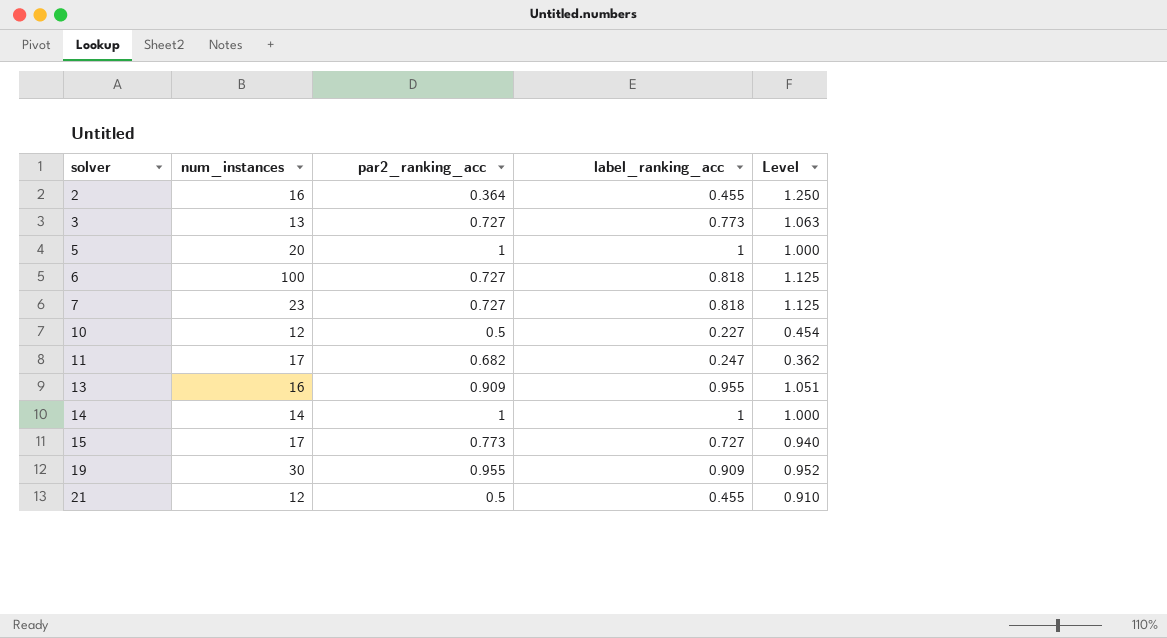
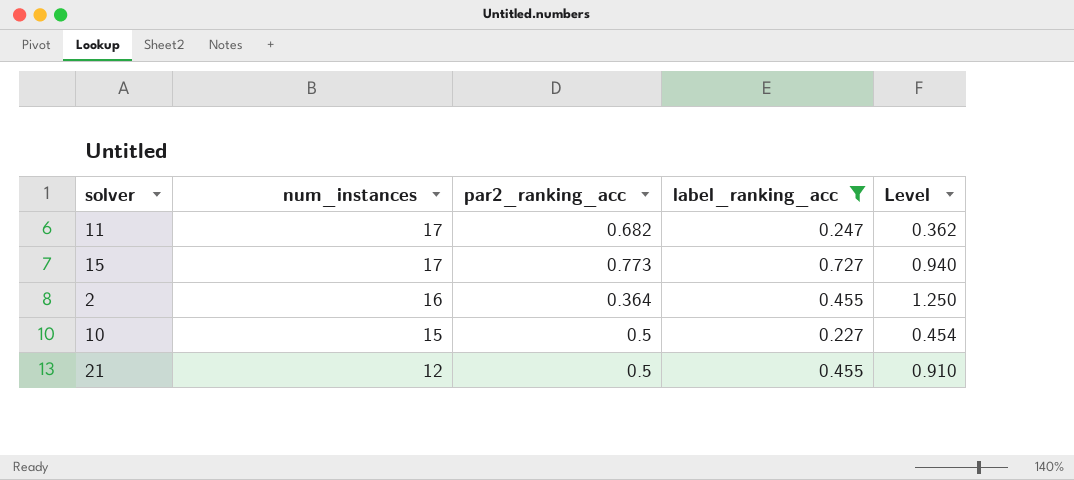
filter: none -> label_ranking_acc <= 0.727
row order: solver ascending -> num_instances descending
10 | num_instances: 12 -> 15

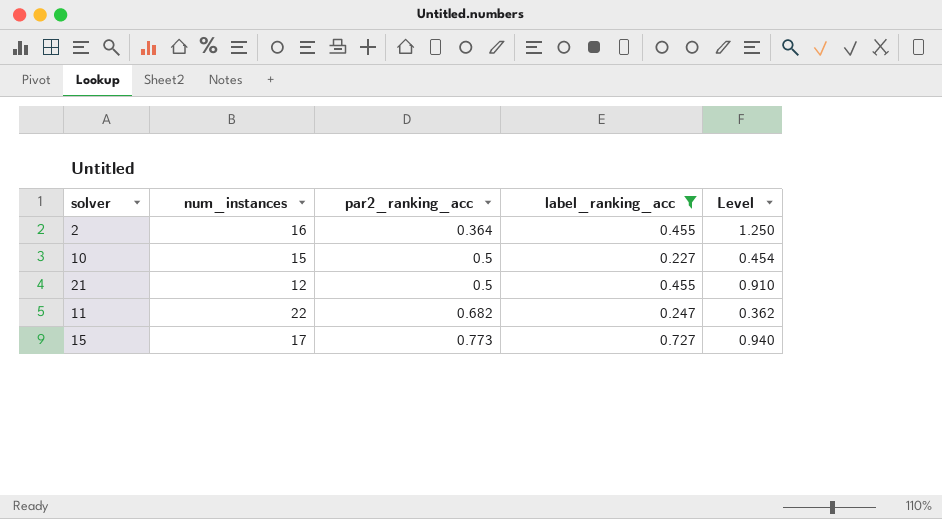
row order: num_instances descending -> par2_ranking_acc ascending
11 | num_instances: 17 -> 22

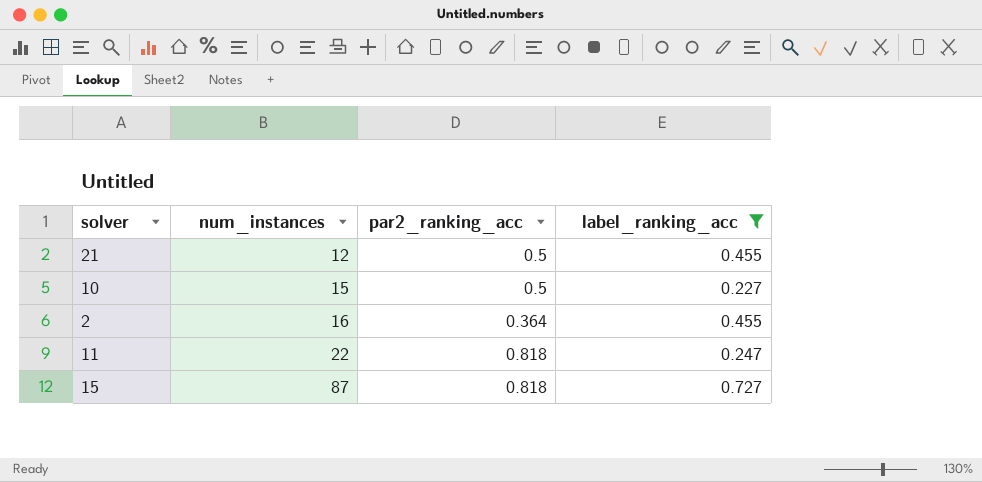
row order: par2_ranking_acc ascending -> num_instances ascending
column Level | formula: [label_ranking_acc] / [par2_ranking_acc] -> none
11 | par2_ranking_acc: 0.682 -> 0.818
15 | num_instances: 17 -> 87
15 | par2_ranking_acc: 0.773 -> 0.818

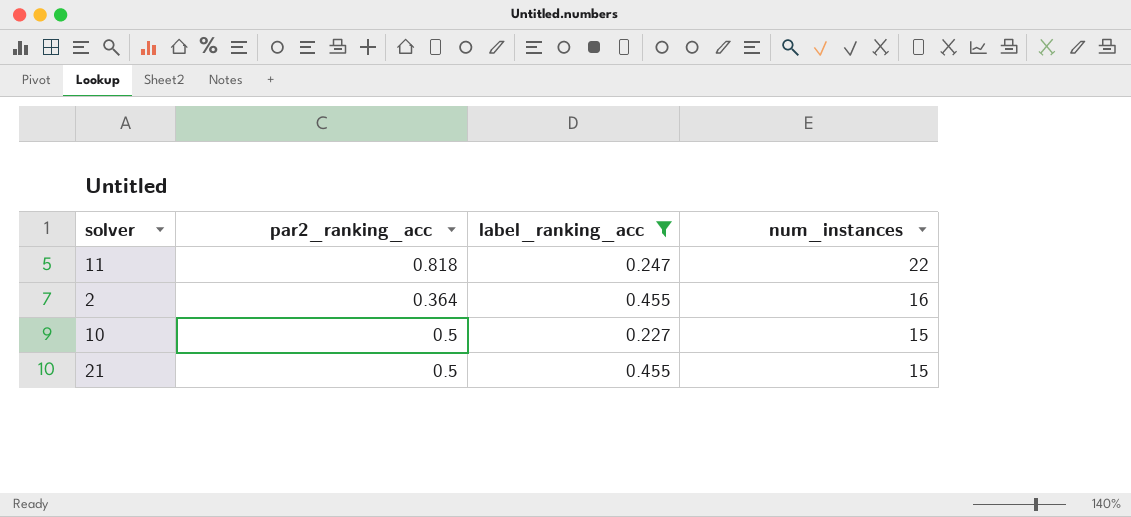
row order: num_instances ascending -> num_instances descending
column num_instances | position: 2 -> 4
row 15: 87 | 0.818 | 0.727 -> none
21 | num_instances: 12 -> 15

